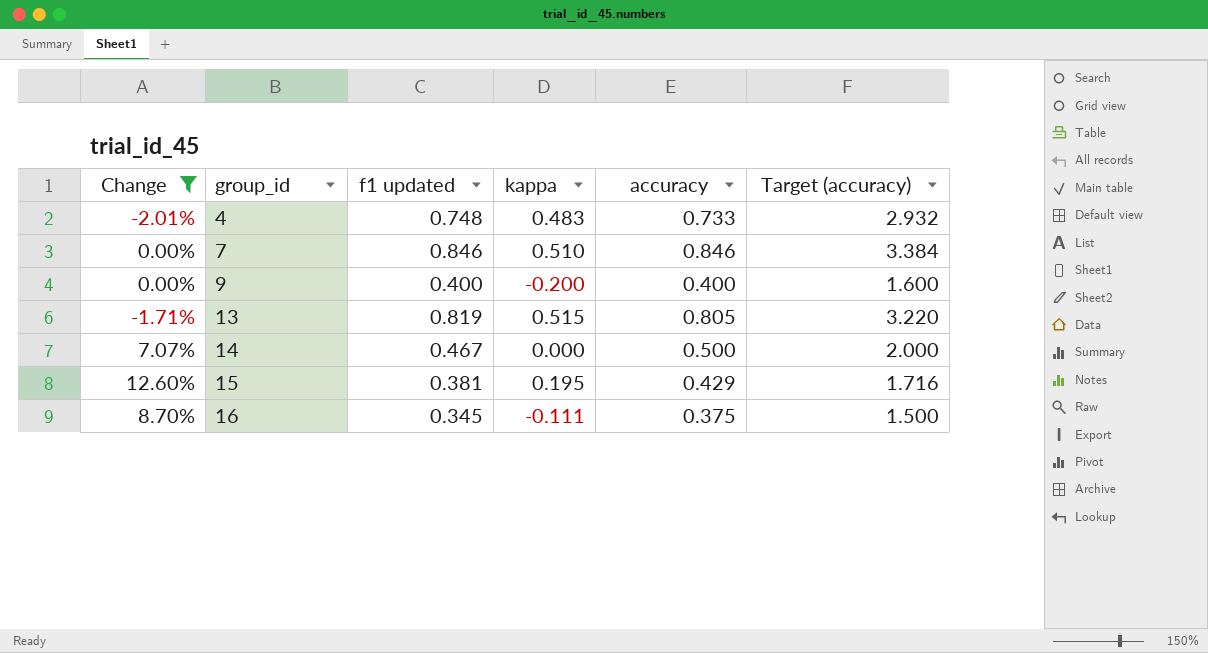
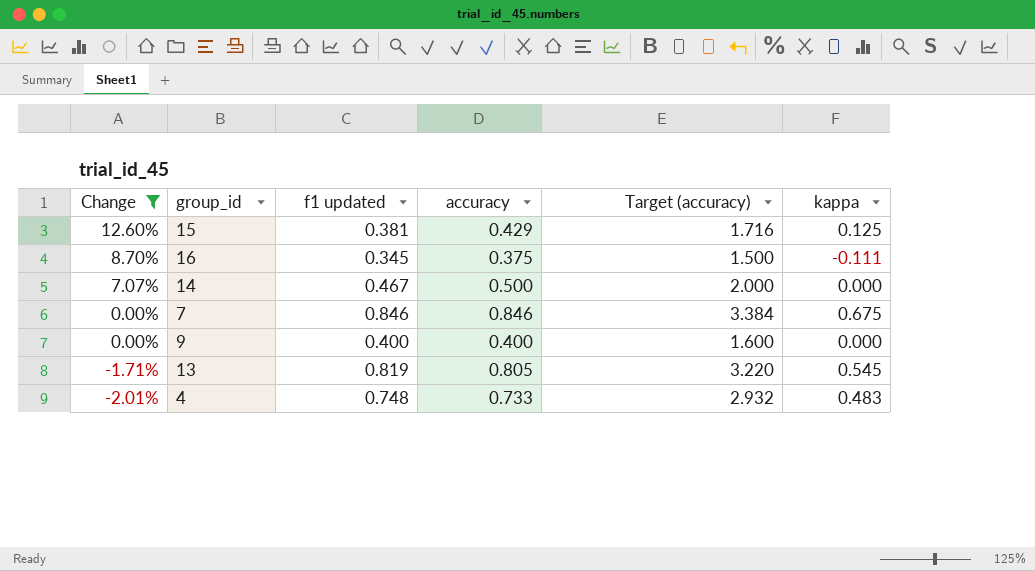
row order: group_id ascending -> Change descending
column kappa | position: 4 -> 6
15 | kappa: 0.195 -> 0.125
7 | kappa: 0.510 -> 0.675
9 | kappa: -0.200 -> 0.000
13 | kappa: 0.515 -> 0.545

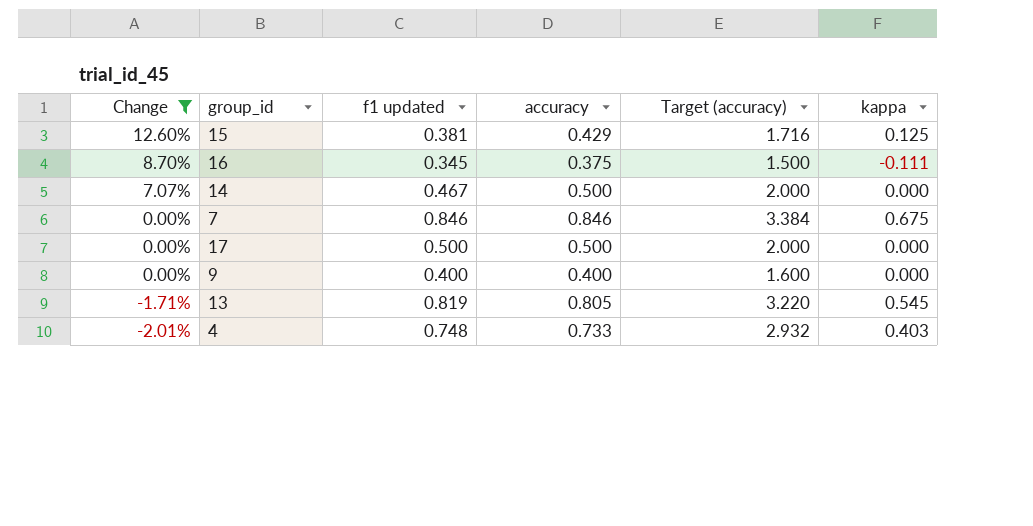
row 17: none -> 0.00% | 0.500 | 0.500 | 2.000 | 0.000
4 | kappa: 0.483 -> 0.403

